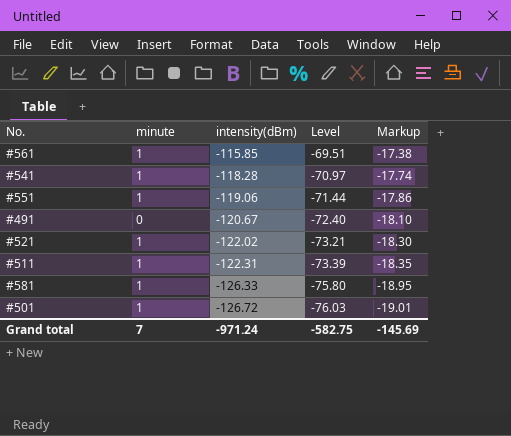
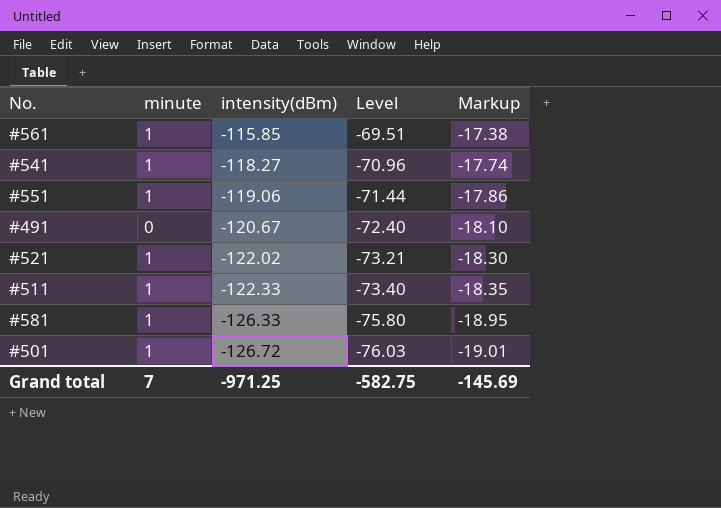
#541 | intensity(dBm): -118.28 -> -118.27
#541 | Level: -70.97 -> -70.96
#511 | intensity(dBm): -122.31 -> -122.33
#511 | Level: -73.39 -> -73.40
Grand total | intensity(dBm): -971.24 -> -971.25

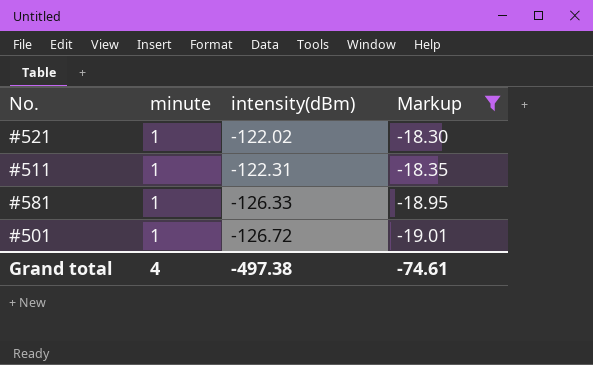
filter: none -> Markup <= -18.30
column Level | formula: [intensity(dBm)] * 0.6 -> none
#511 | intensity(dBm): -122.33 -> -122.31
Grand total | minute: 7 -> 4
Grand total | intensity(dBm): -971.25 -> -497.38
Grand total | Markup: -145.69 -> -74.61

